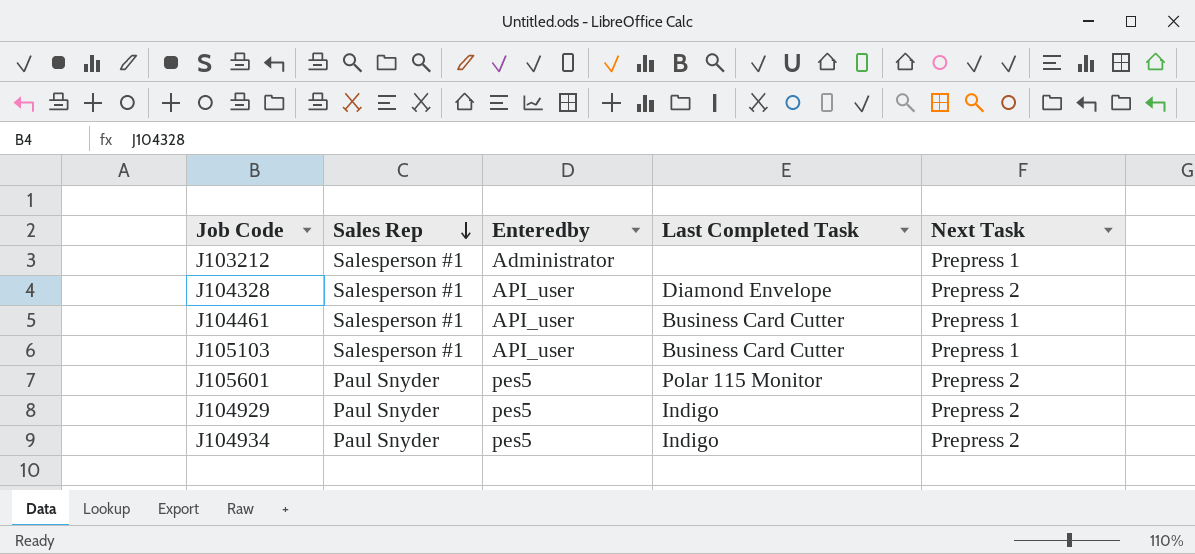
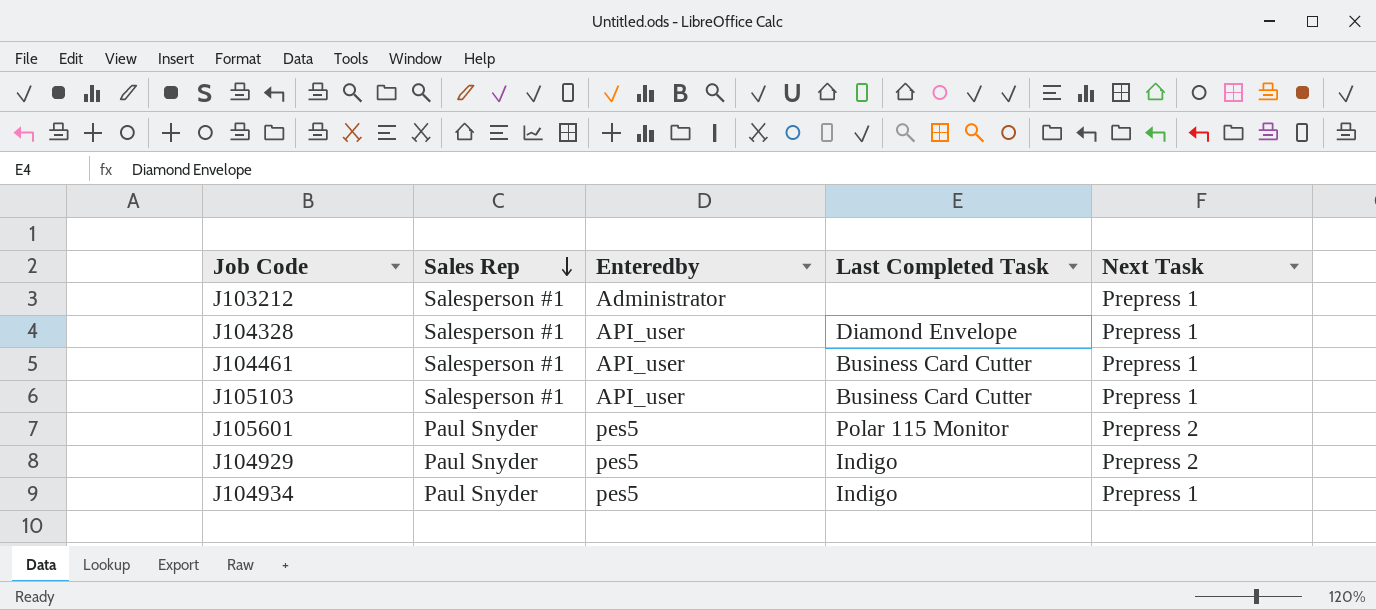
J104328 | Next Task: Prepress 2 -> Prepress 1
J104934 | Next Task: Prepress 2 -> Prepress 1

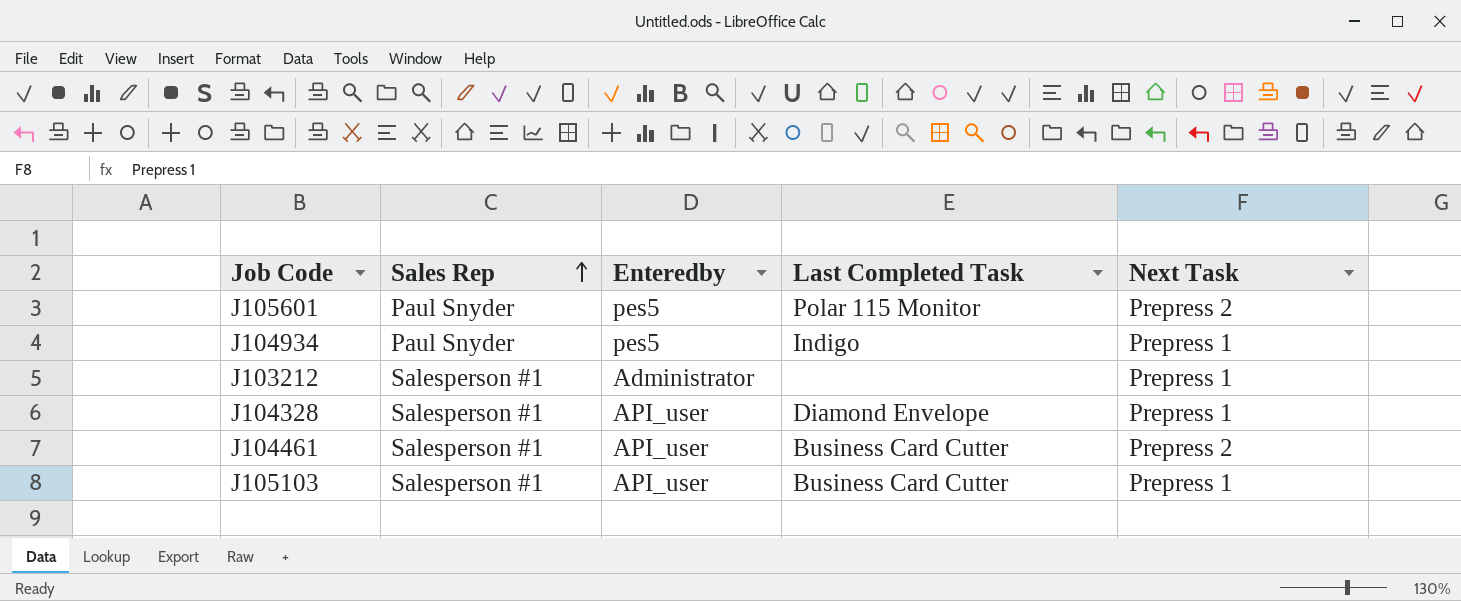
row order: Sales Rep descending -> Sales Rep ascending
row J104929: Paul Snyder | pes5 | Indigo | Prepress 2 -> none
J104461 | Next Task: Prepress 1 -> Prepress 2

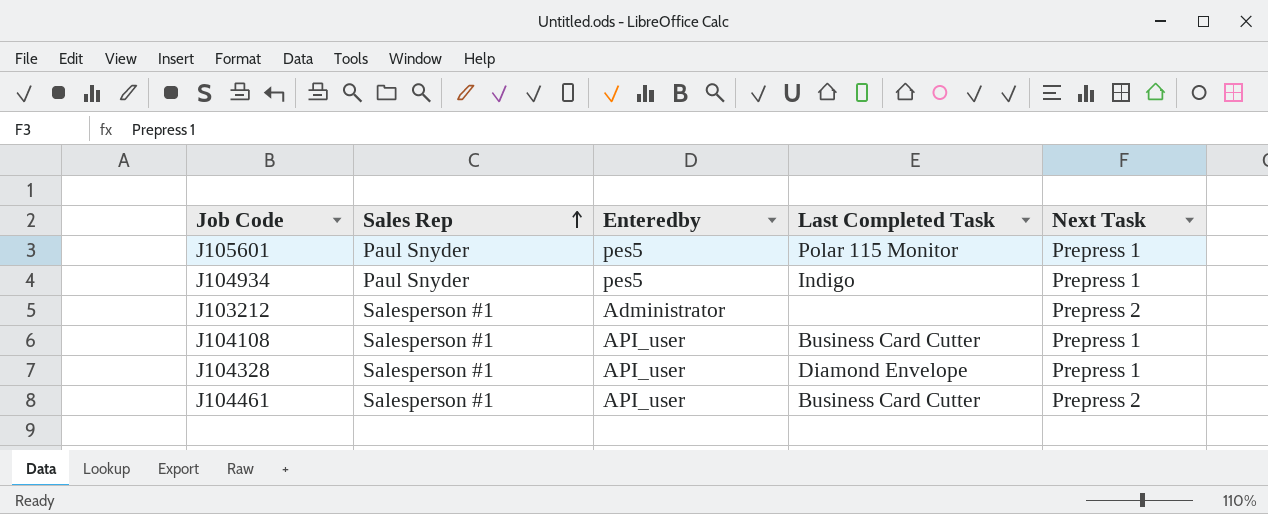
row J105103: Salesperson #1 | API_user | Business Card Cutter | Prepress 1 -> none
J105601 | Next Task: Prepress 2 -> Prepress 1
J103212 | Next Task: Prepress 1 -> Prepress 2
row J104108: none -> Salesperson #1 | API_user | Business Card Cutter | Prepress 1

